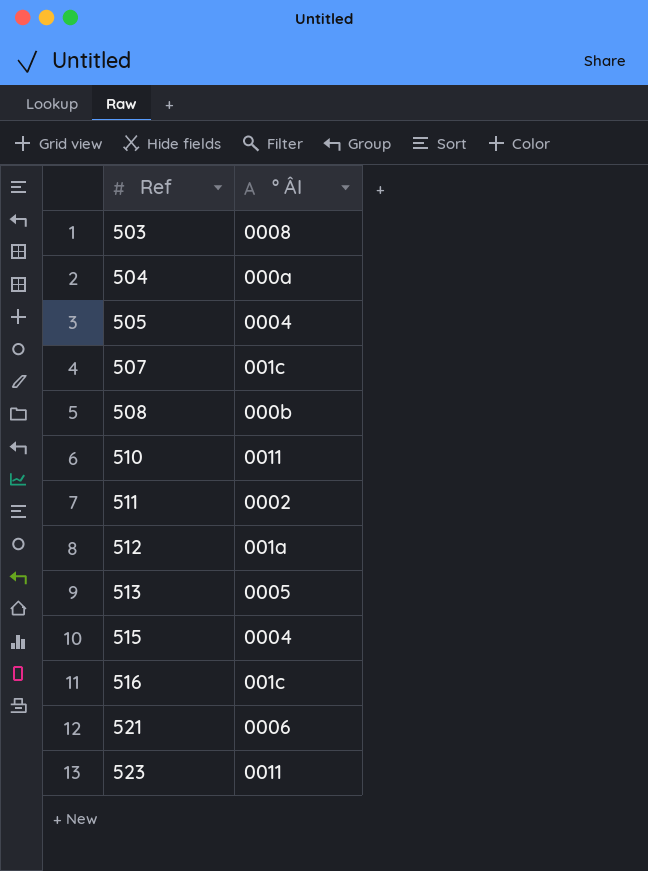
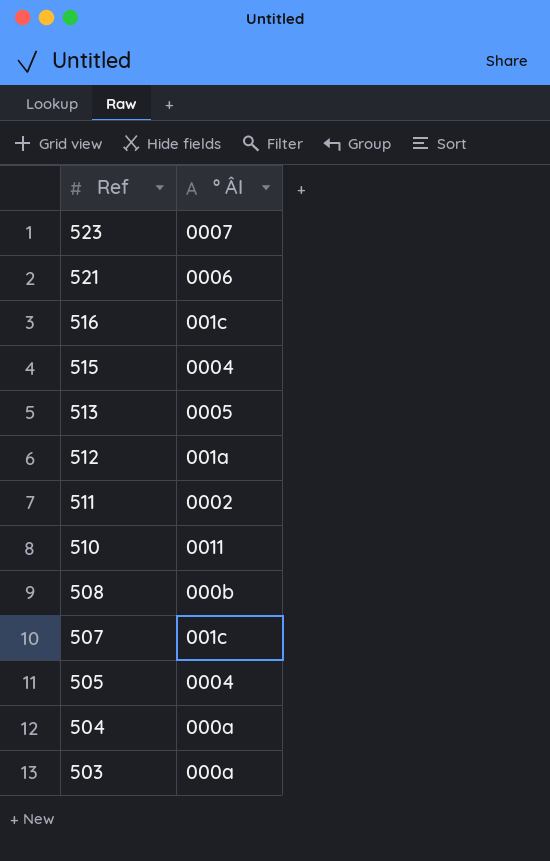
row order: Ref ascending -> Ref descending
523 | ° ÂI: 0011 -> 0007
503 | ° ÂI: 0008 -> 000a

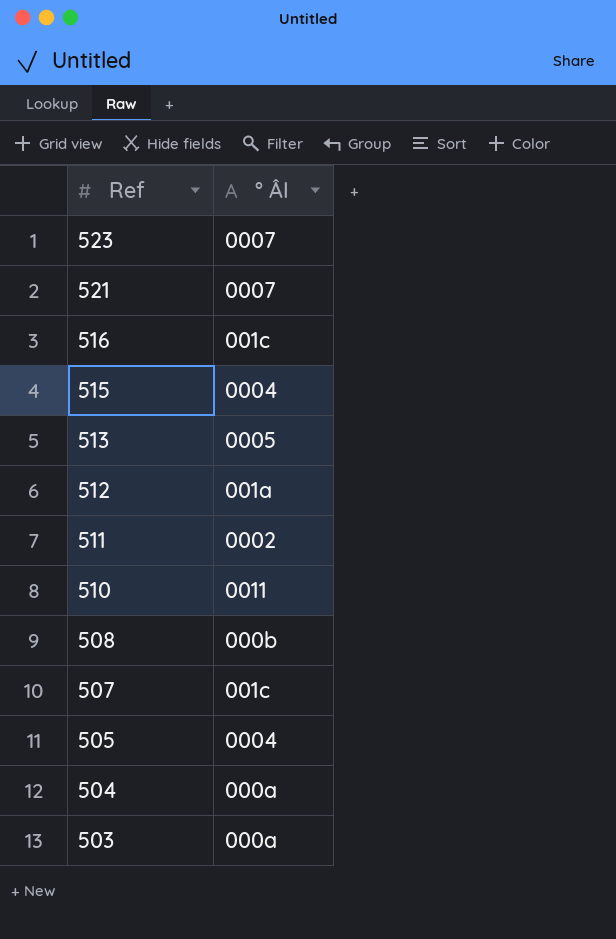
521 | ° ÂI: 0006 -> 0007

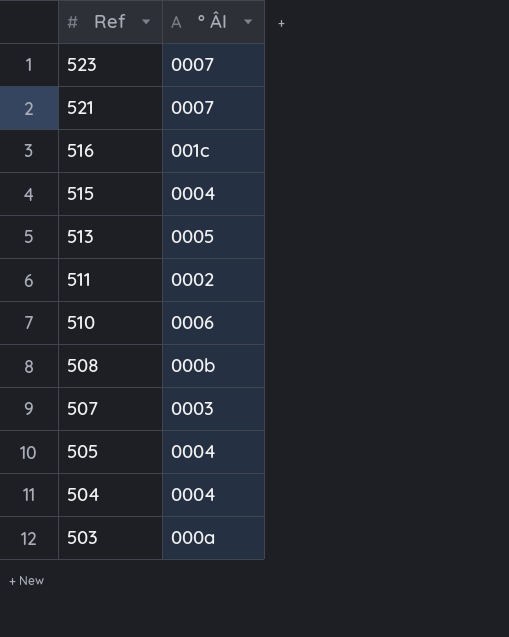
row 512: 001a -> none
510 | ° ÂI: 0011 -> 0006
507 | ° ÂI: 001c -> 0003
504 | ° ÂI: 000a -> 0004

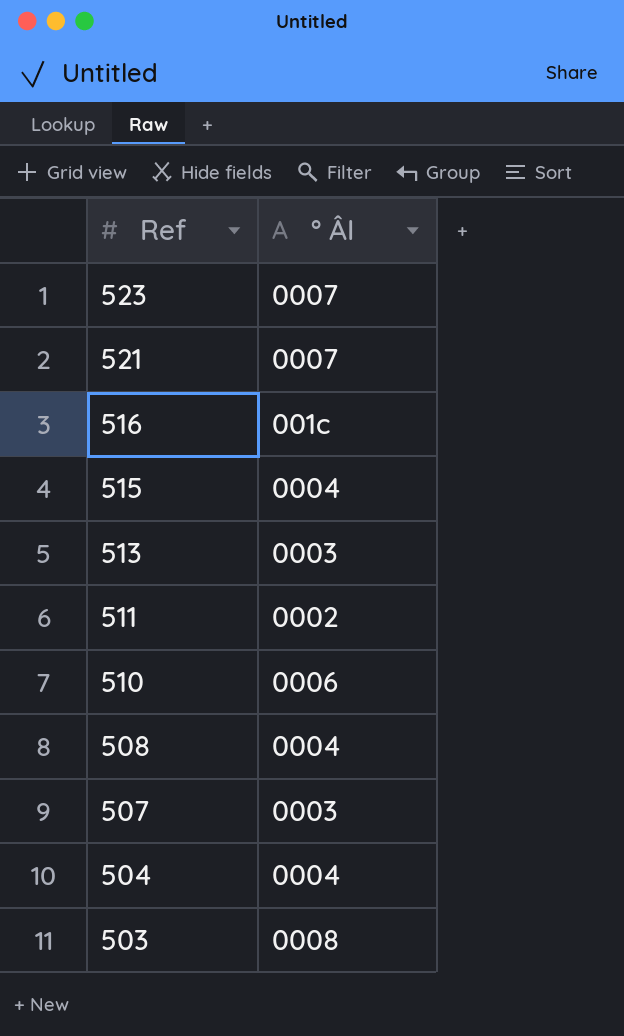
row 505: 0004 -> none
513 | ° ÂI: 0005 -> 0003
508 | ° ÂI: 000b -> 0004
503 | ° ÂI: 000a -> 0008

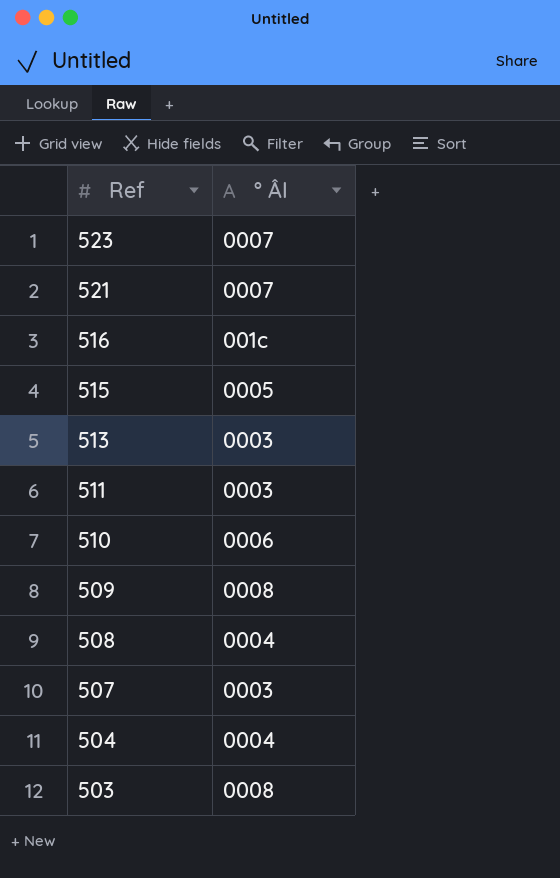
515 | ° ÂI: 0004 -> 0005
511 | ° ÂI: 0002 -> 0003
row 509: none -> 0008

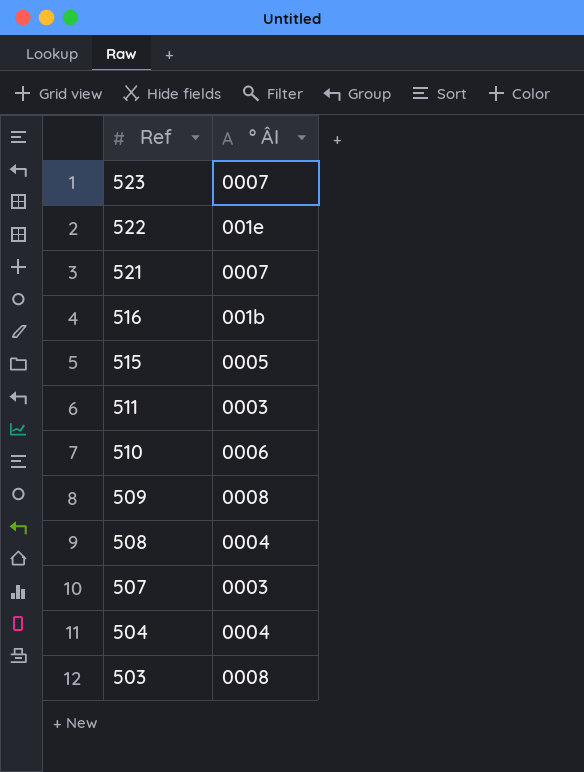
row 513: 0003 -> none
row 522: none -> 001e
516 | ° ÂI: 001c -> 001b

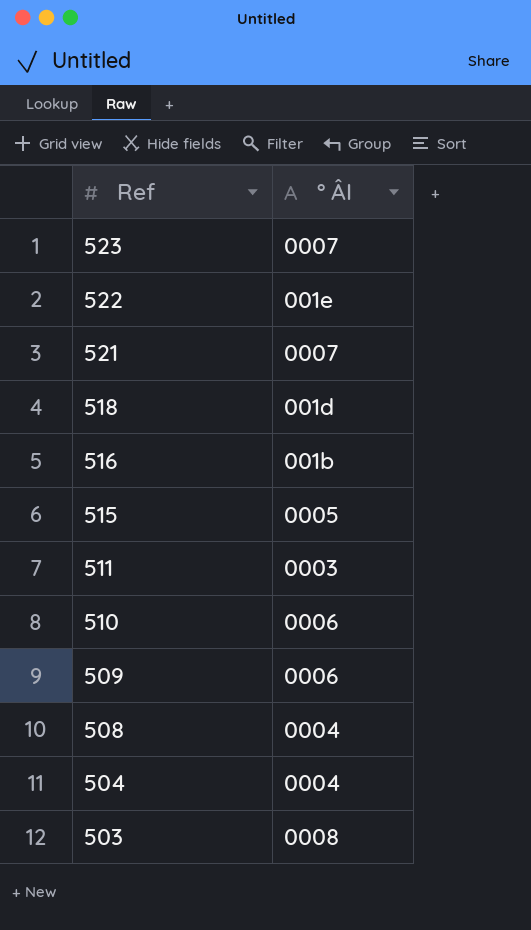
row 507: 0003 -> none
row 518: none -> 001d
509 | ° ÂI: 0008 -> 0006

